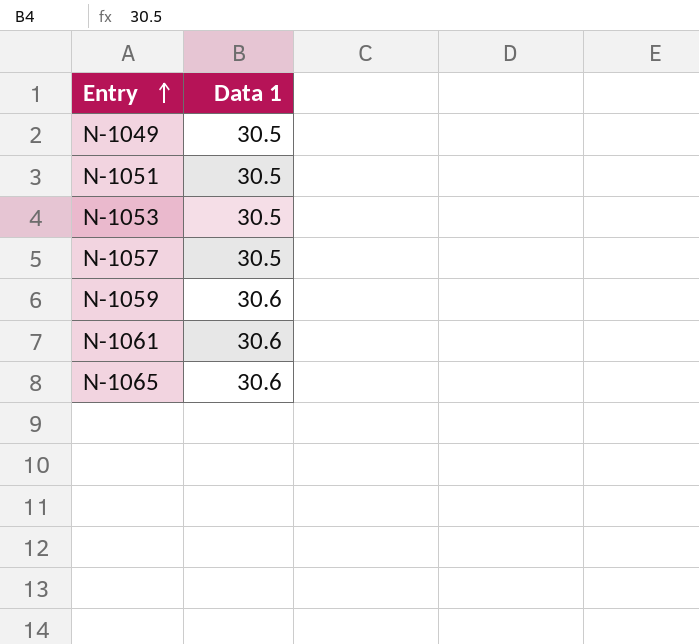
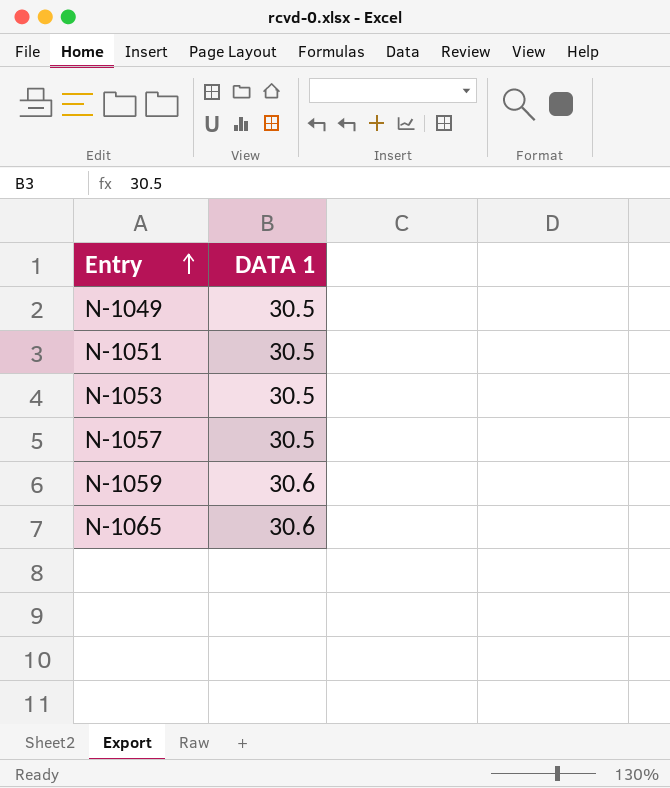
column name: Data 1 -> DATA 1
row N-1061: 30.6 -> none

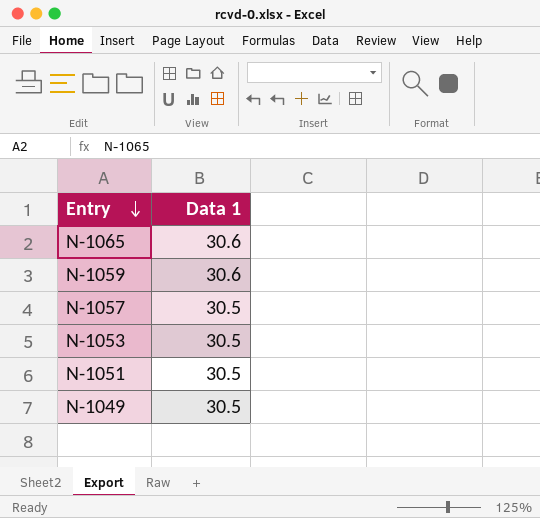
row order: Entry ascending -> Entry descending
column name: DATA 1 -> Data 1

